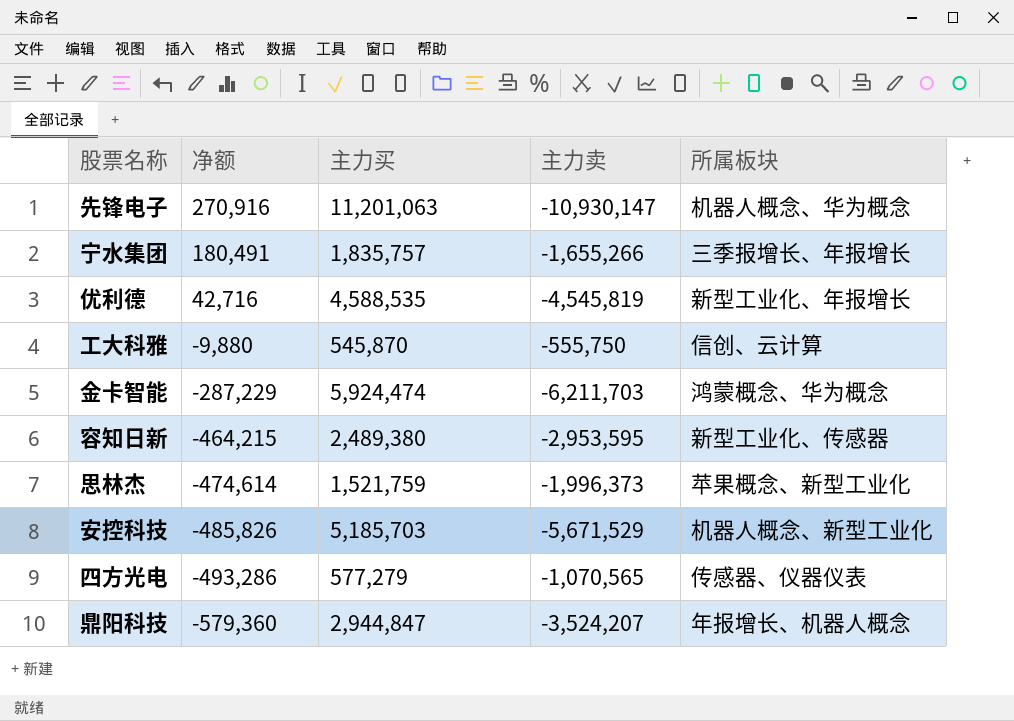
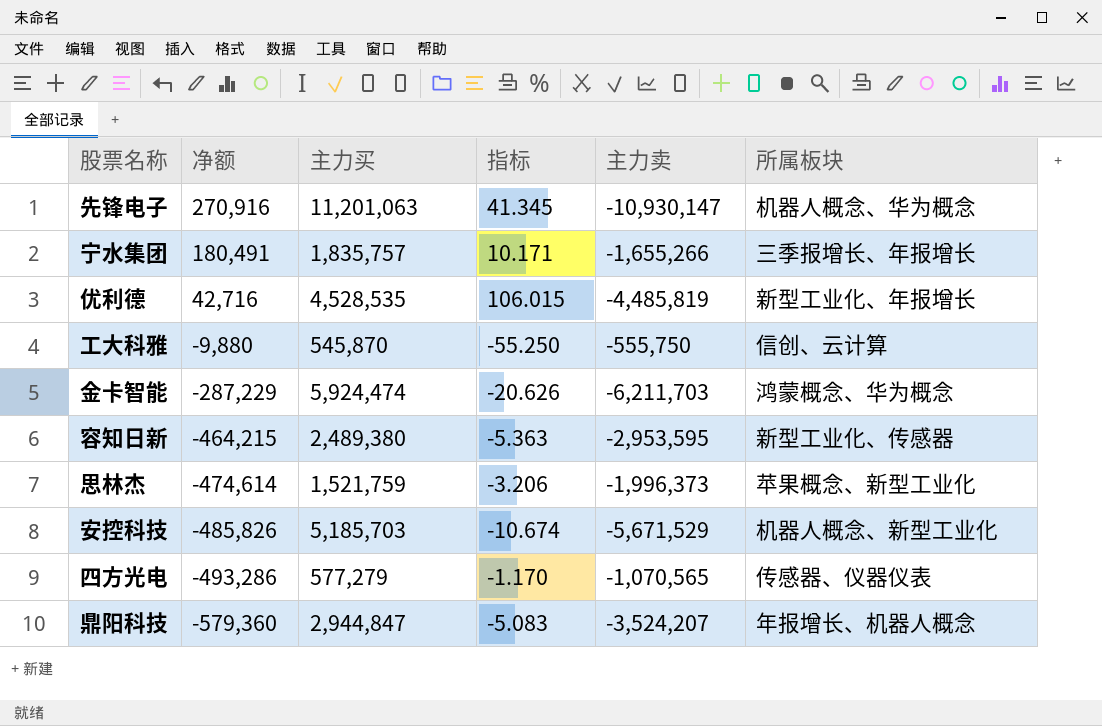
column 指标 | formula: none -> [主力买] / [净额]
优利德 | 主力买: 4,588,535 -> 4,528,535
优利德 | 主力卖: -4,545,819 -> -4,485,819

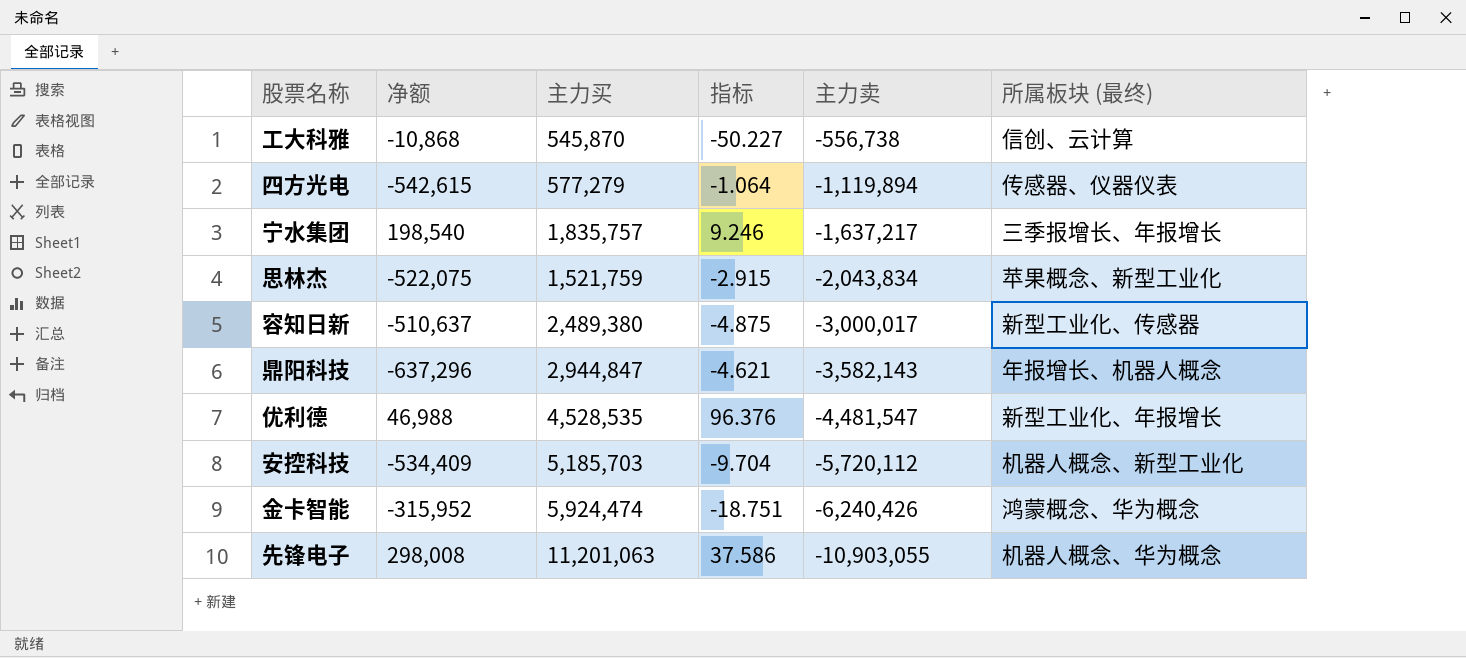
row order: 净额 descending -> 主力卖 descending
column name: 所属板块 -> 所属板块 (最终)
工大科雅 | 净额: -9,880 -> -10,868
工大科雅 | 指标: -55.250 -> -50.227
工大科雅 | 主力卖: -555,750 -> -556,738
四方光电 | 净额: -493,286 -> -542,615
四方光电 | 指标: -1.170 -> -1.064
四方光电 | 主力卖: -1,070,565 -> -1,119,894
宁水集团 | 净额: 180,491 -> 198,540
宁水集团 | 指标: 10.171 -> 9.246
宁水集团 | 主力卖: -1,655,266 -> -1,637,217
思林杰 | 净额: -474,614 -> -522,075
思林杰 | 指标: -3.206 -> -2.915
思林杰 | 主力卖: -1,996,373 -> -2,043,834
容知日新 | 净额: -464,215 -> -510,637
容知日新 | 指标: -5.363 -> -4.875
容知日新 | 主力卖: -2,953,595 -> -3,000,017
鼎阳科技 | 净额: -579,360 -> -637,296
鼎阳科技 | 指标: -5.083 -> -4.621
鼎阳科技 | 主力卖: -3,524,207 -> -3,582,143
优利德 | 净额: 42,716 -> 46,988
优利德 | 指标: 106.015 -> 96.376
优利德 | 主力卖: -4,485,819 -> -4,481,547
安控科技 | 净额: -485,826 -> -534,409
安控科技 | 指标: -10.674 -> -9.704
安控科技 | 主力卖: -5,671,529 -> -5,720,112
金卡智能 | 净额: -287,229 -> -315,952
金卡智能 | 指标: -20.626 -> -18.751
金卡智能 | 主力卖: -6,211,703 -> -6,240,426
先锋电子 | 净额: 270,916 -> 298,008
先锋电子 | 指标: 41.345 -> 37.586
先锋电子 | 主力卖: -10,930,147 -> -10,903,055

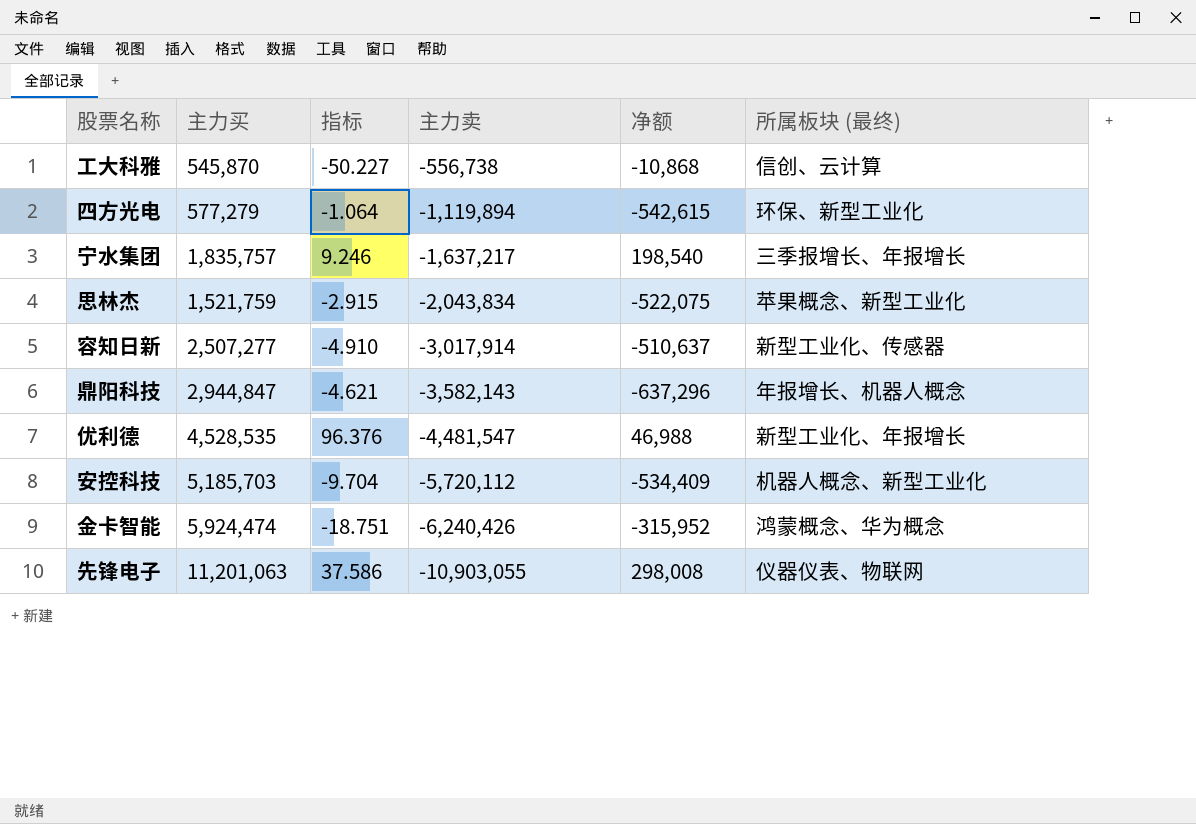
column 净额 | position: 2 -> 5
四方光电 | 所属板块 (最终): 传感器、仪器仪表 -> 环保、新型工业化
容知日新 | 主力买: 2,489,380 -> 2,507,277
容知日新 | 指标: -4.875 -> -4.910
容知日新 | 主力卖: -3,000,017 -> -3,017,914
先锋电子 | 所属板块 (最终): 机器人概念、华为概念 -> 仪器仪表、物联网

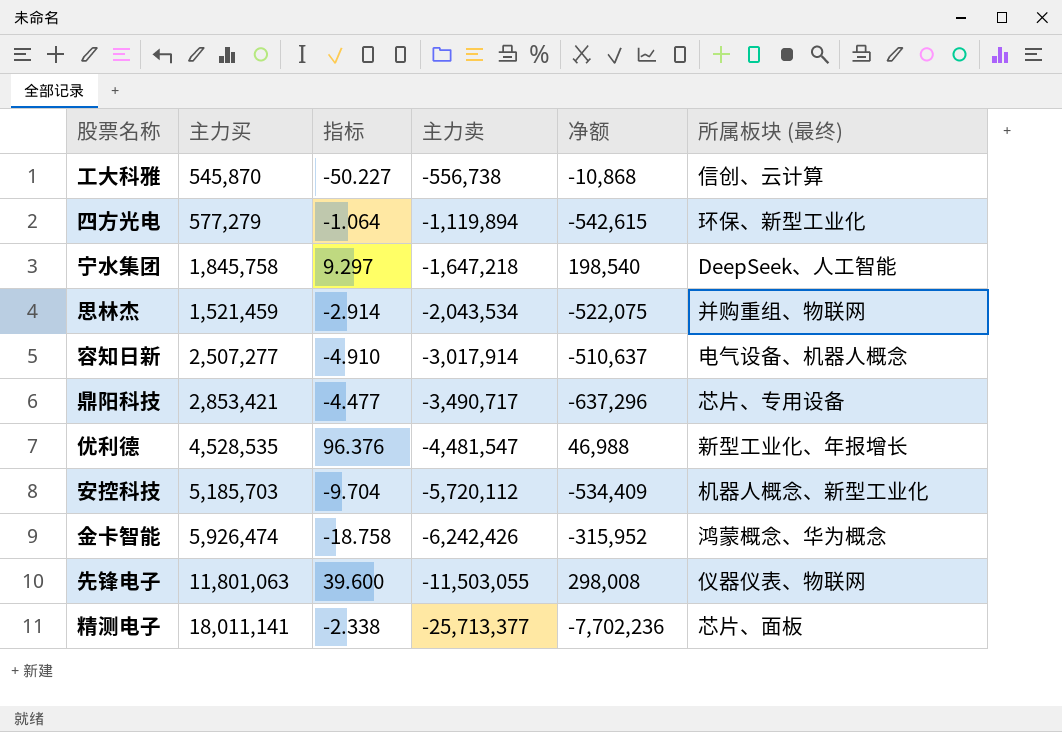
宁水集团 | 主力买: 1,835,757 -> 1,845,758
宁水集团 | 指标: 9.246 -> 9.297
宁水集团 | 主力卖: -1,637,217 -> -1,647,218
宁水集团 | 所属板块 (最终): 三季报增长、年报增长 -> DeepSeek、人工智能
思林杰 | 主力买: 1,521,759 -> 1,521,459
思林杰 | 指标: -2.915 -> -2.914
思林杰 | 主力卖: -2,043,834 -> -2,043,534
思林杰 | 所属板块 (最终): 苹果概念、新型工业化 -> 并购重组、物联网
容知日新 | 所属板块 (最终): 新型工业化、传感器 -> 电气设备、机器人概念
鼎阳科技 | 主力买: 2,944,847 -> 2,853,421
鼎阳科技 | 指标: -4.621 -> -4.477
鼎阳科技 | 主力卖: -3,582,143 -> -3,490,717
鼎阳科技 | 所属板块 (最终): 年报增长、机器人概念 -> 芯片、专用设备
金卡智能 | 主力买: 5,924,474 -> 5,926,474
金卡智能 | 指标: -18.751 -> -18.758
金卡智能 | 主力卖: -6,240,426 -> -6,242,426
先锋电子 | 主力买: 11,201,063 -> 11,801,063
先锋电子 | 指标: 37.586 -> 39.600
先锋电子 | 主力卖: -10,903,055 -> -11,503,055
row 精测电子: none -> 18,011,141 | -2.338 | -25,713,377 | -7,702,236 | 芯片、面板

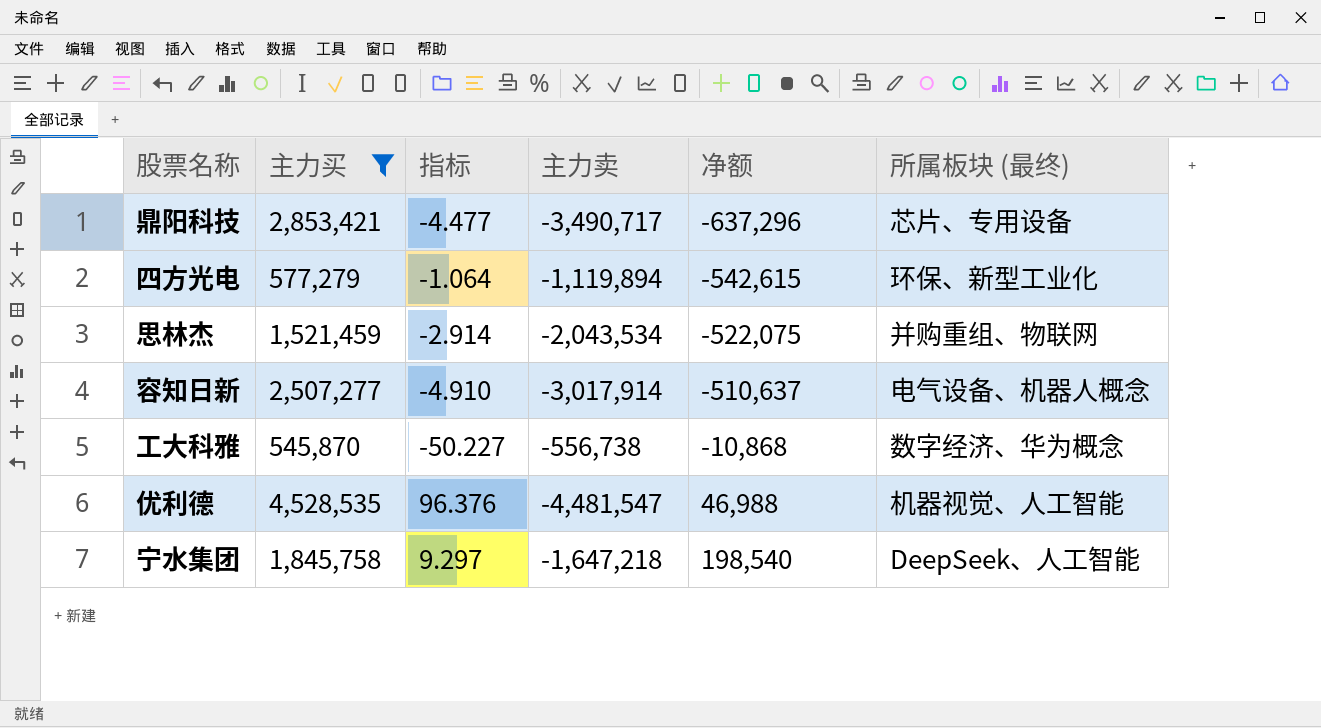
filter: none -> 主力买 <= 4,528,535
row order: 主力卖 descending -> 净额 ascending
工大科雅 | 所属板块 (最终): 信创、云计算 -> 数字经济、华为概念
优利德 | 所属板块 (最终): 新型工业化、年报增长 -> 机器视觉、人工智能

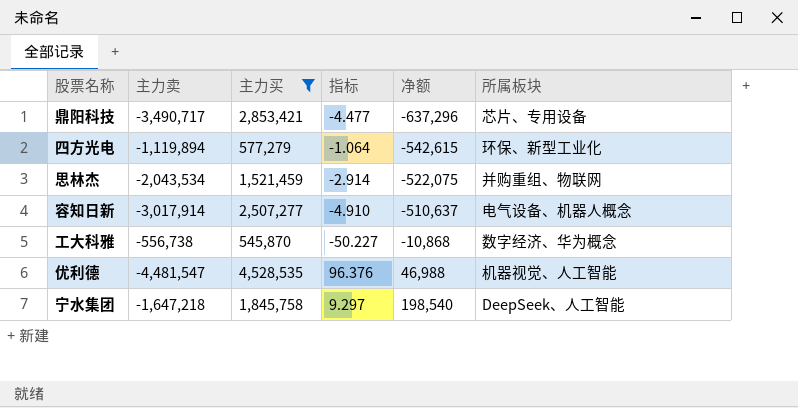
column 主力卖 | position: 4 -> 2
column name: 所属板块 (最终) -> 所属板块

